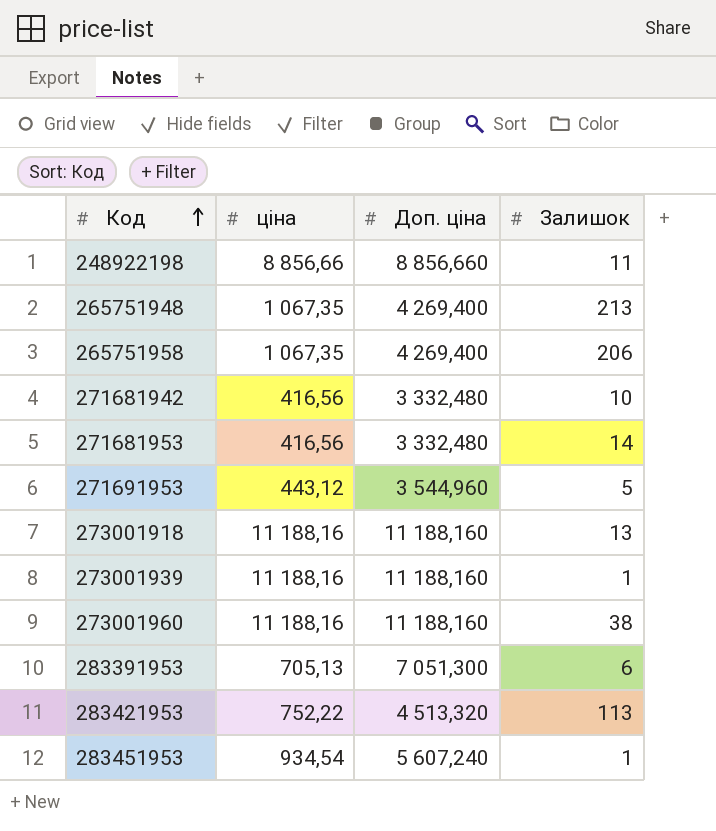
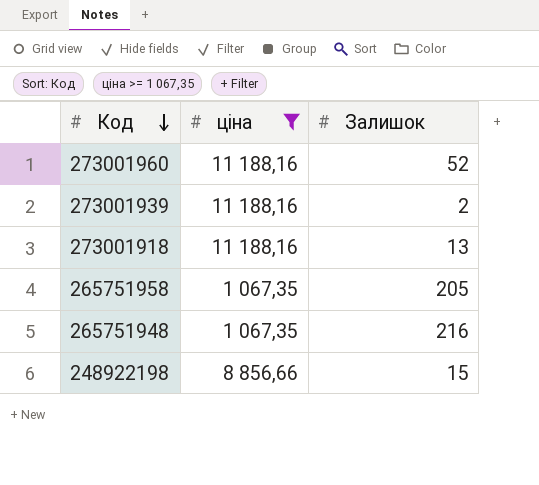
filter: none -> ціна >= 1 067,35
row order: Код ascending -> Код descending
column Доп. ціна | position: 3 -> none
273001960 | Залишок: 38 -> 52
273001939 | Залишок: 1 -> 2
265751958 | Залишок: 206 -> 205
265751948 | Залишок: 213 -> 216
248922198 | Залишок: 11 -> 15

